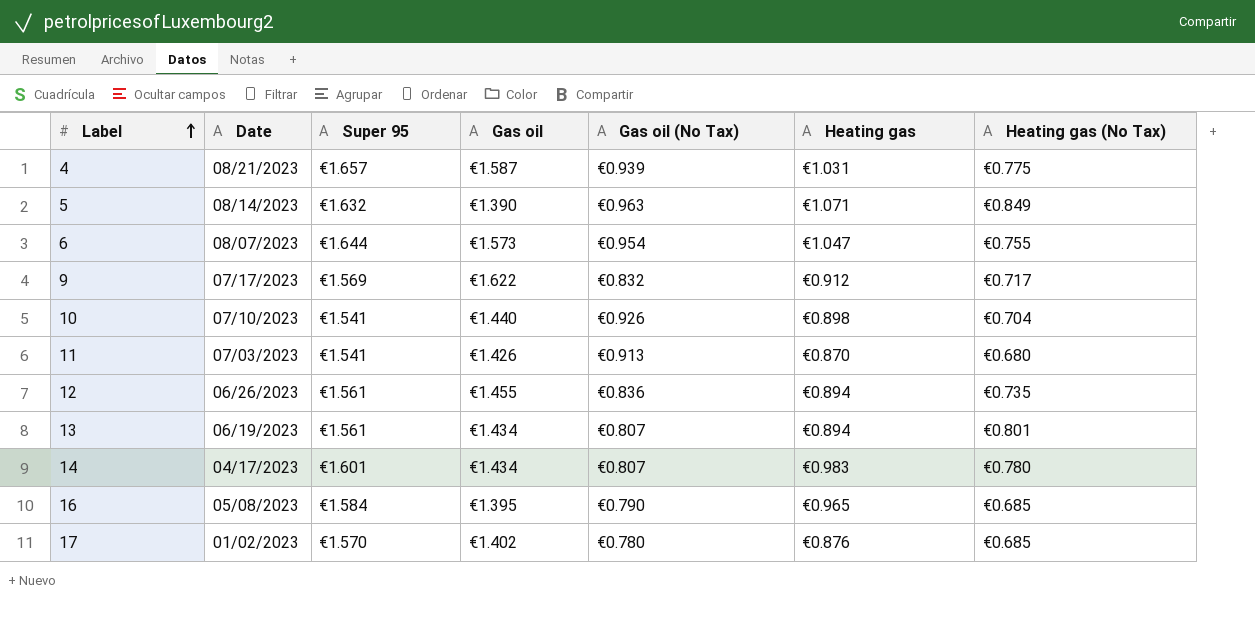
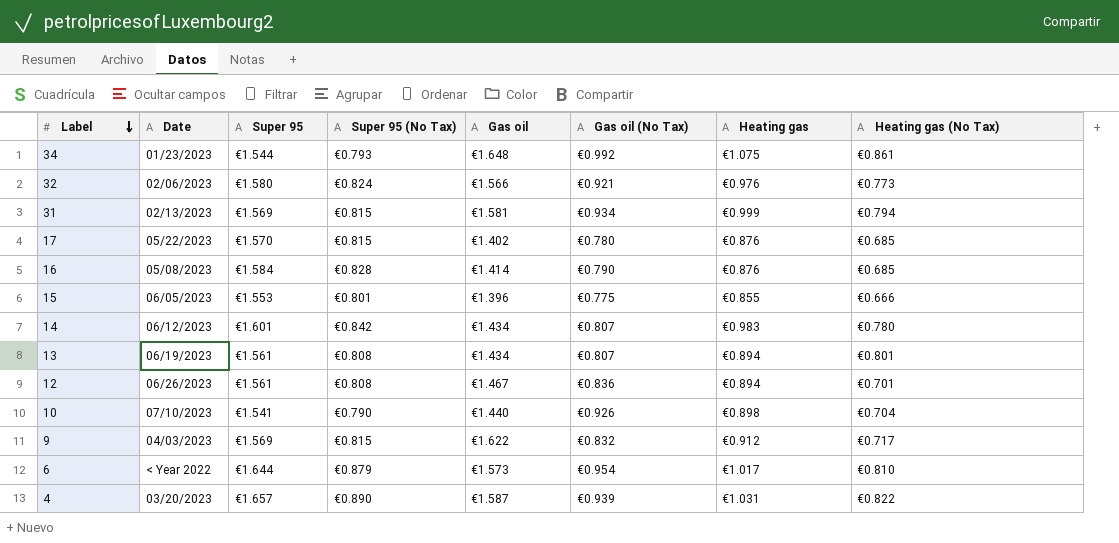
row order: Label ascending -> Label descending
column Super 95 (No Tax) | position: none -> 4
row 5: 08/14/2023 | €1.632 | €1.390 | €0.963 | €1.071 | €0.849 -> none
row 11: 07/03/2023 | €1.541 | €1.426 | €0.913 | €0.870 | €0.680 -> none
row 34: none -> 01/23/2023 | €1.544 | €0.793 | €1.648 | €0.992 | €1.075 | €0.861
row 32: none -> 02/06/2023 | €1.580 | €0.824 | €1.566 | €0.921 | €0.976 | €0.773
row 31: none -> 02/13/2023 | €1.569 | €0.815 | €1.581 | €0.934 | €0.999 | €0.794
17 | Date: 01/02/2023 -> 05/22/2023
16 | Gas oil: €1.395 -> €1.414
16 | Heating gas: €0.965 -> €0.876
row 15: none -> 06/05/2023 | €1.553 | €0.801 | €1.396 | €0.775 | €0.855 | €0.666
14 | Date: 04/17/2023 -> 06/12/2023
12 | Gas oil: €1.455 -> €1.467
12 | Heating gas (No Tax): €0.735 -> €0.701
9 | Date: 07/17/2023 -> 04/03/2023
6 | Date: 08/07/2023 -> < Year 2022
6 | Heating gas: €1.047 -> €1.017
6 | Heating gas (No Tax): €0.755 -> €0.810
4 | Date: 08/21/2023 -> 03/20/2023
4 | Heating gas (No Tax): €0.775 -> €0.822

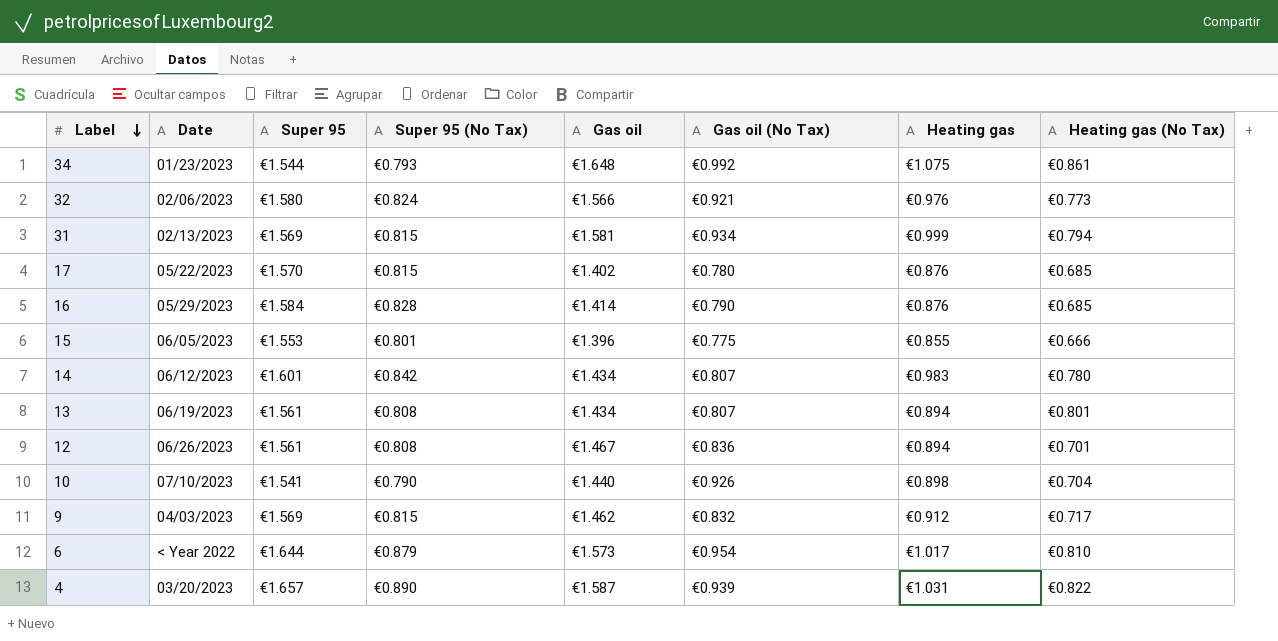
16 | Date: 05/08/2023 -> 05/29/2023
9 | Gas oil: €1.622 -> €1.462

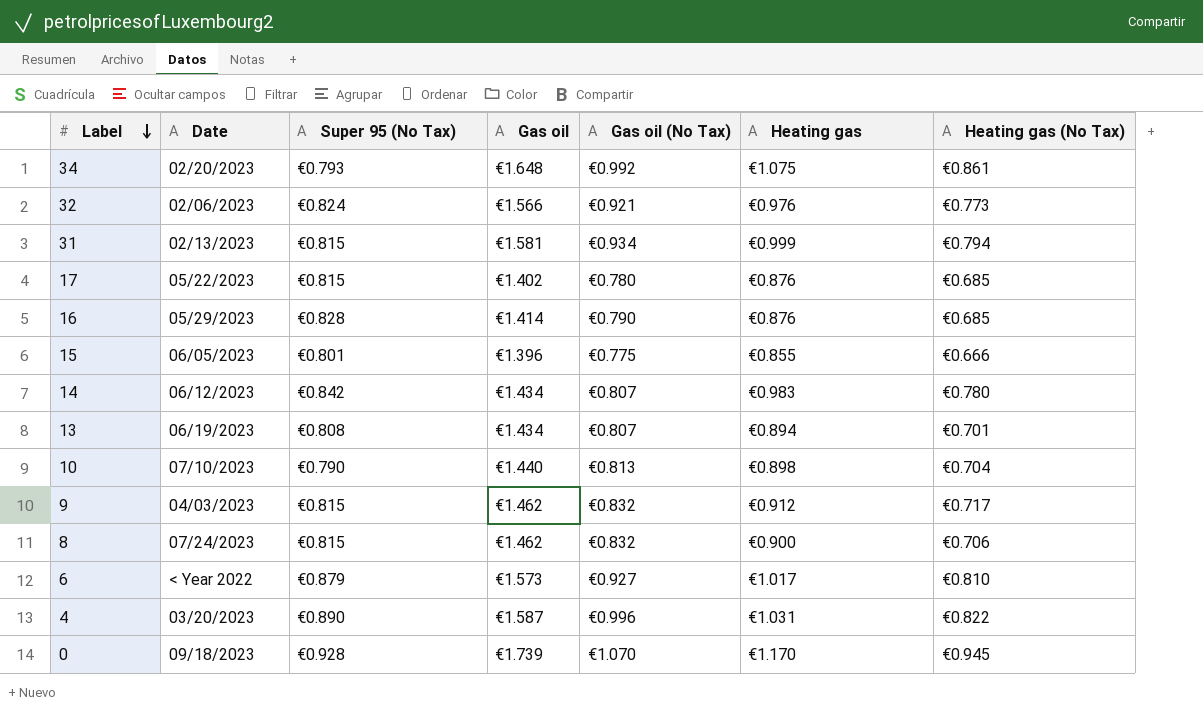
column Super 95 | position: 3 -> none
row 12: 06/26/2023 | €1.561 | €0.808 | €1.467 | €0.836 | €0.894 | €0.701 -> none
34 | Date: 01/23/2023 -> 02/20/2023
13 | Heating gas (No Tax): €0.801 -> €0.701
10 | Gas oil (No Tax): €0.926 -> €0.813
row 8: none -> 07/24/2023 | €0.815 | €1.462 | €0.832 | €0.900 | €0.706
6 | Gas oil (No Tax): €0.954 -> €0.927
4 | Gas oil (No Tax): €0.939 -> €0.996
row 0: none -> 09/18/2023 | €0.928 | €1.739 | €1.070 | €1.170 | €0.945

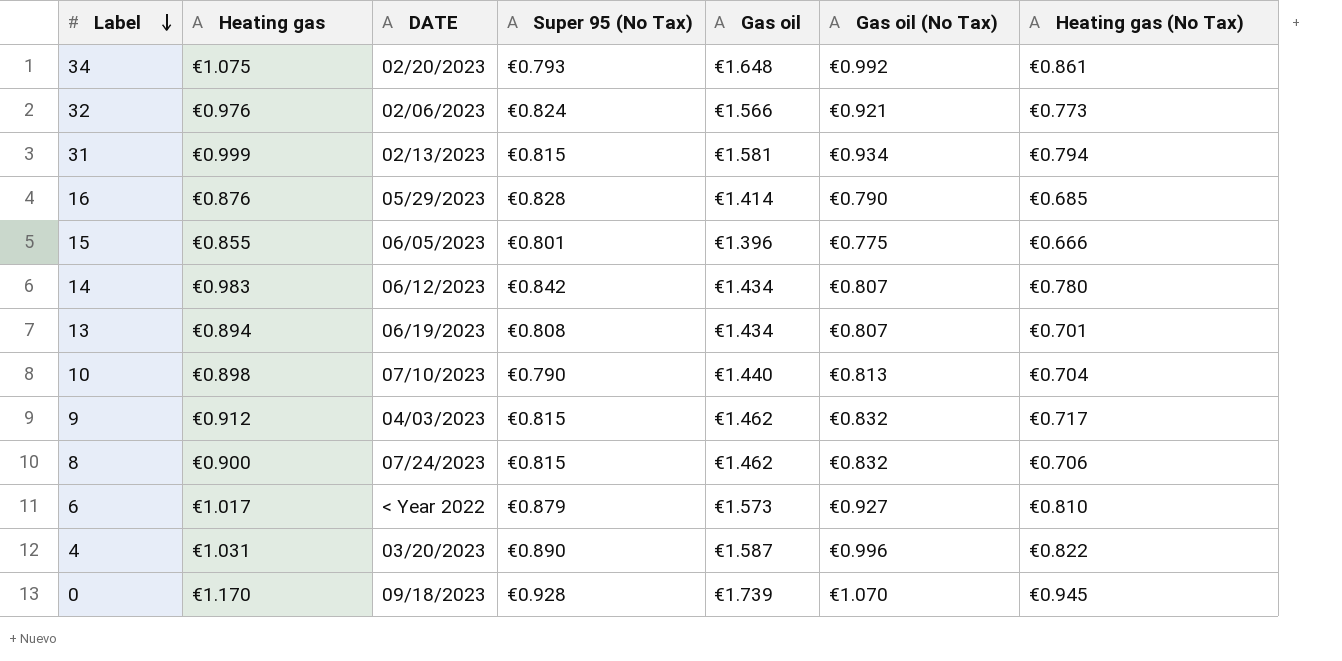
column Heating gas | position: 6 -> 2
column name: Date -> DATE
row 17: 05/22/2023 | €0.815 | €1.402 | €0.780 | €0.876 | €0.685 -> none

